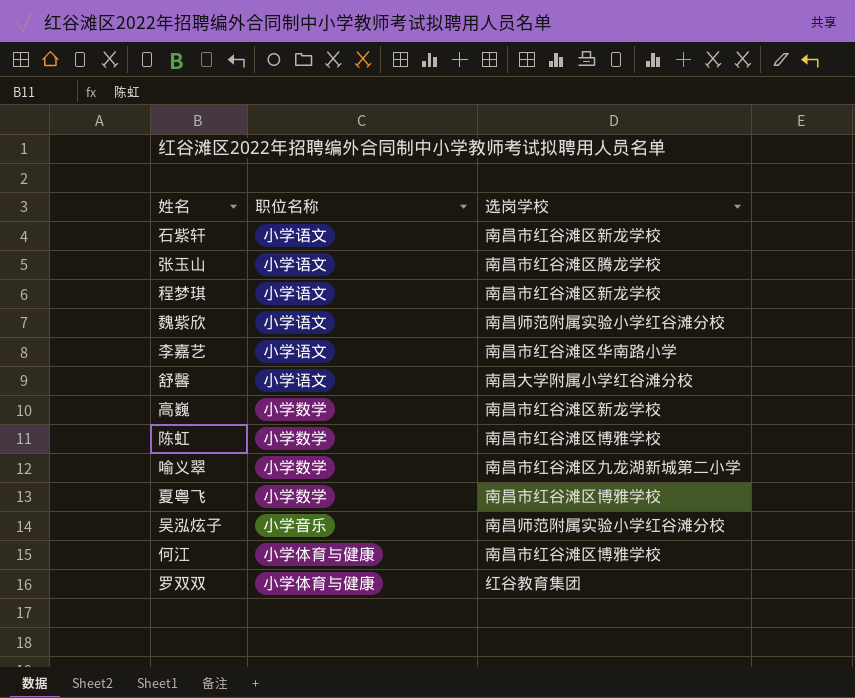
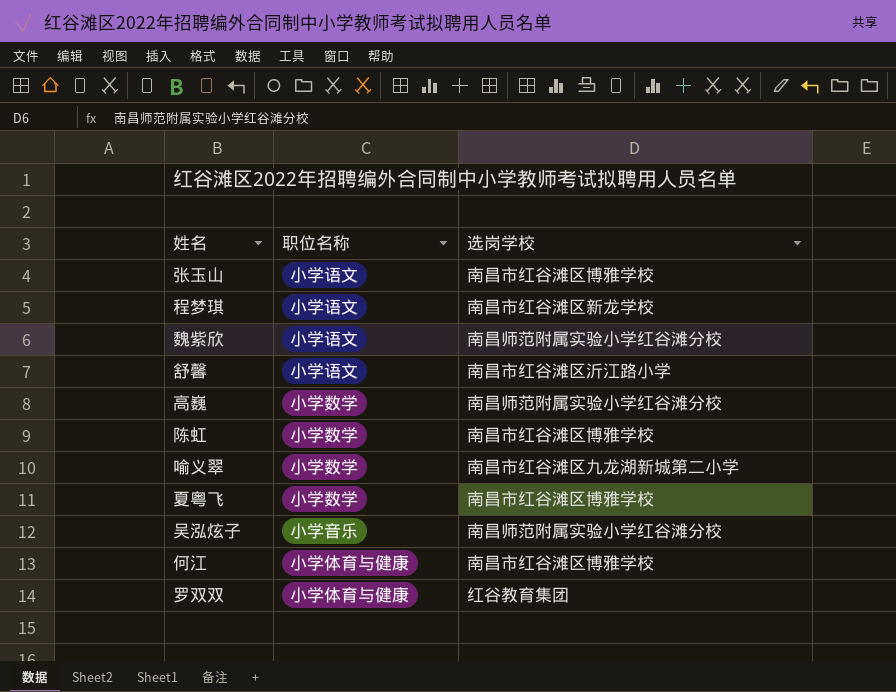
row 石紫轩: 小学语文 | 南昌市红谷滩区新龙学校 -> none
row 李嘉艺: 小学语文 | 南昌市红谷滩区华南路小学 -> none
张玉山 | 选岗学校: 南昌市红谷滩区腾龙学校 -> 南昌市红谷滩区博雅学校
舒馨 | 选岗学校: 南昌大学附属小学红谷滩分校 -> 南昌市红谷滩区沂江路小学
高巍 | 选岗学校: 南昌市红谷滩区新龙学校 -> 南昌师范附属实验小学红谷滩分校

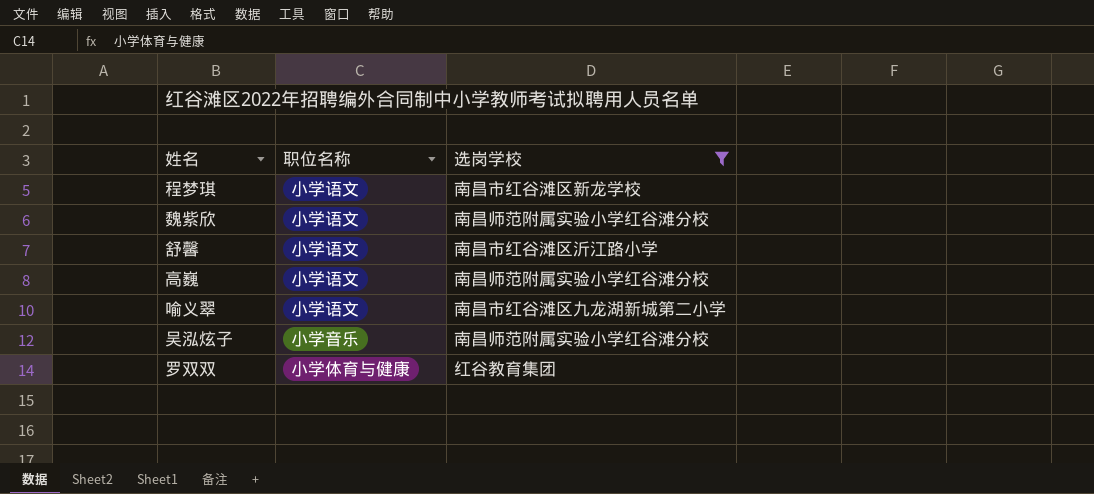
filter: none -> 选岗学校 != 南昌市红谷滩区博雅学校
高巍 | 职位名称: 小学数学 -> 小学语文
喻义翠 | 职位名称: 小学数学 -> 小学语文

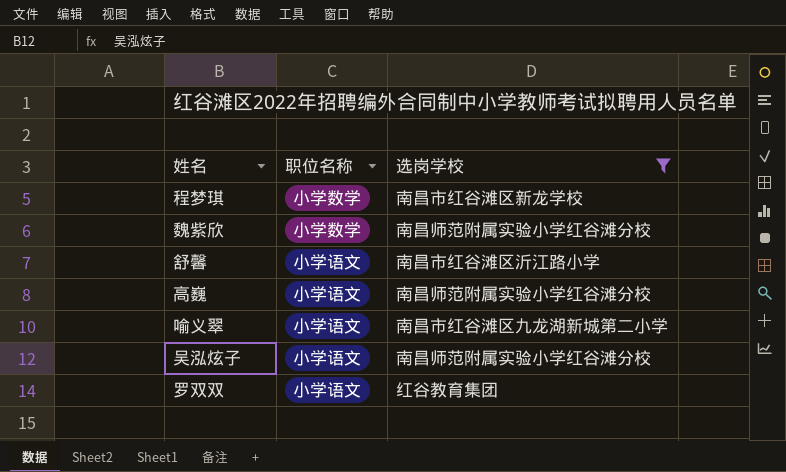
程梦琪 | 职位名称: 小学语文 -> 小学数学
魏紫欣 | 职位名称: 小学语文 -> 小学数学
吴泓炫子 | 职位名称: 小学音乐 -> 小学语文
罗双双 | 职位名称: 小学体育与健康 -> 小学语文

